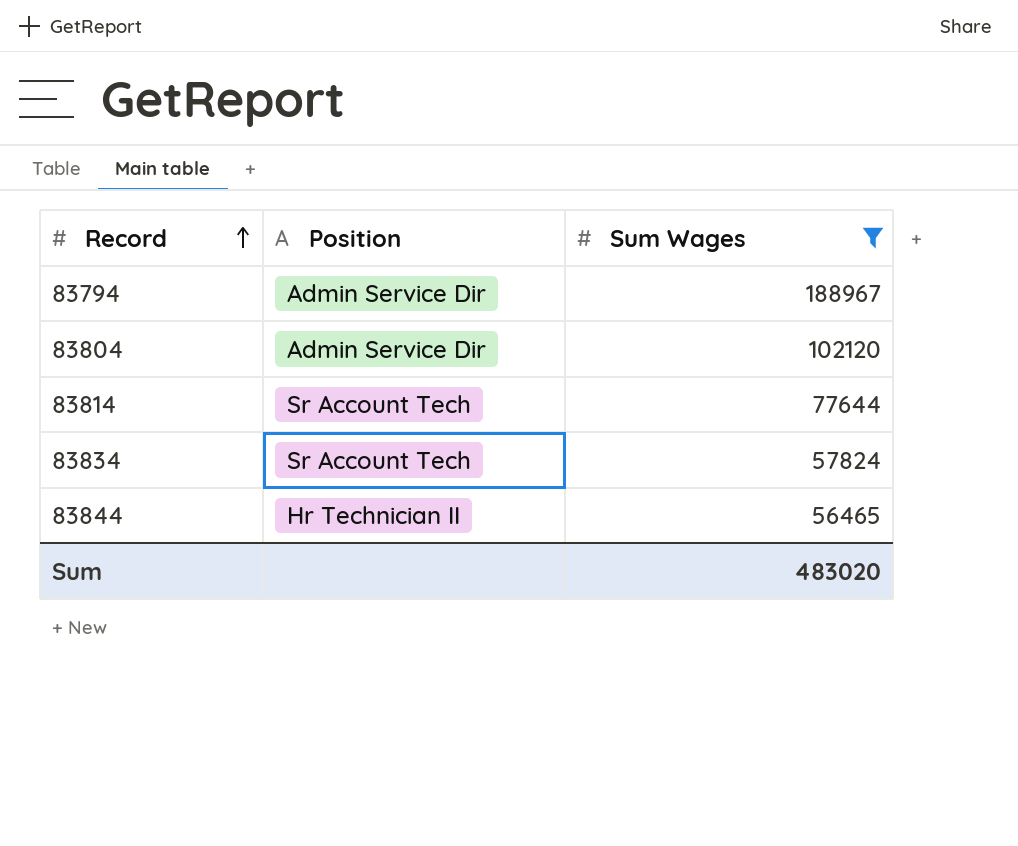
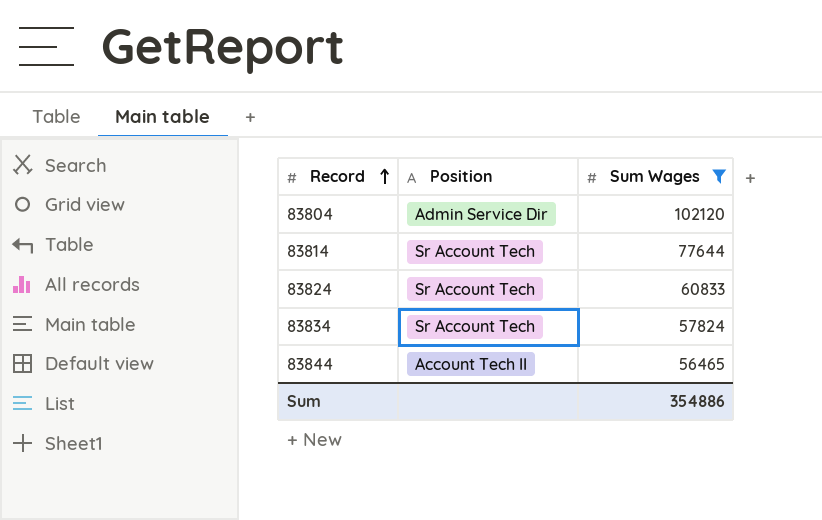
row 83794: Admin Service Dir | 188967 -> none
row 83824: none -> Sr Account Tech | 60833
83844 | Position: Hr Technician II -> Account Tech II
Sum | Sum Wages: 483020 -> 354886

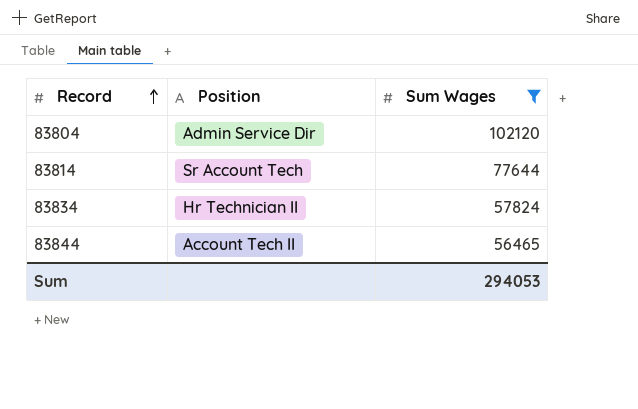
row 83824: Sr Account Tech | 60833 -> none
83834 | Position: Sr Account Tech -> Hr Technician II
Sum | Sum Wages: 354886 -> 294053

